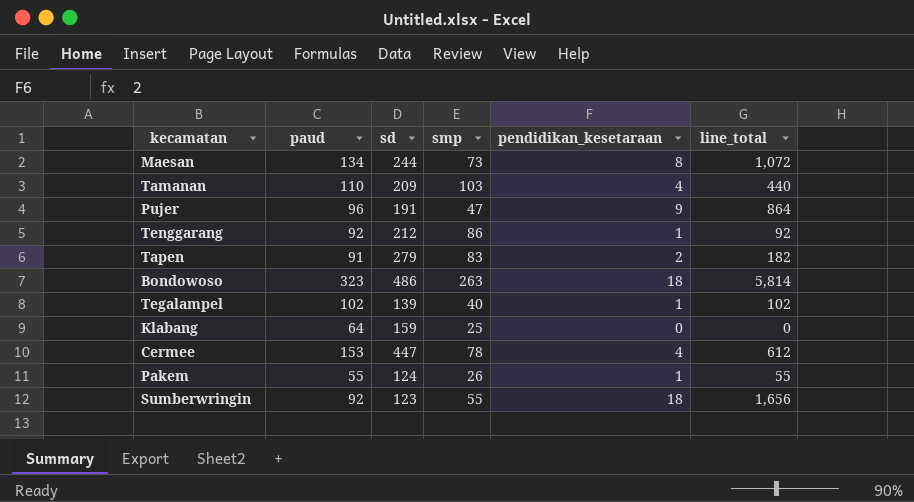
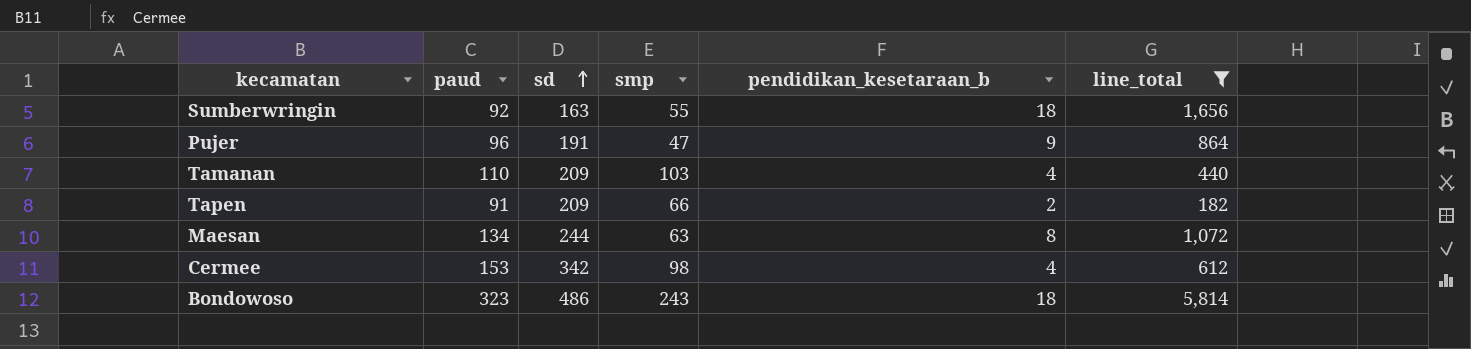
filter: none -> line_total >= 182
row order: none -> sd ascending
column name: pendidikan_kesetaraan -> pendidikan_kesetaraan_b
Sumberwringin | sd: 123 -> 163
Tapen | sd: 279 -> 209
Tapen | smp: 83 -> 66
Maesan | smp: 73 -> 63
Cermee | sd: 447 -> 342
Cermee | smp: 78 -> 98
Bondowoso | smp: 263 -> 243

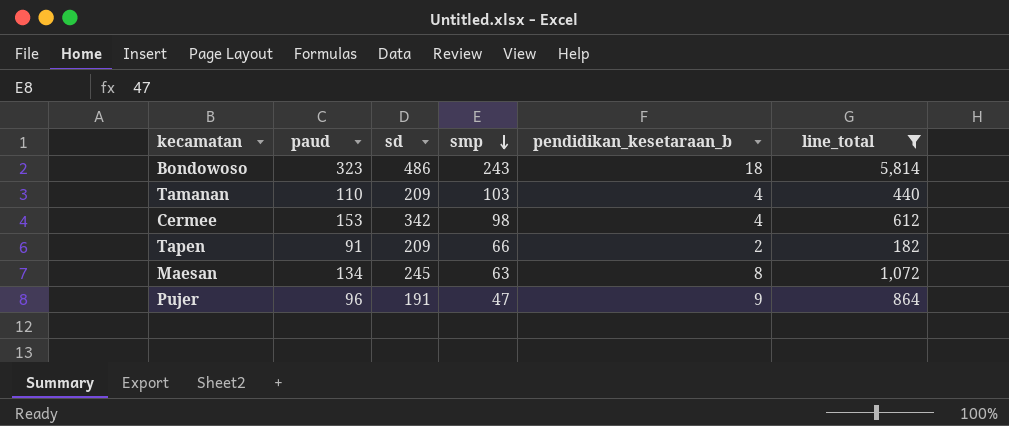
row order: sd ascending -> smp descending
row Sumberwringin: 92 | 163 | 55 | 18 | 1,656 -> none
Maesan | sd: 244 -> 245

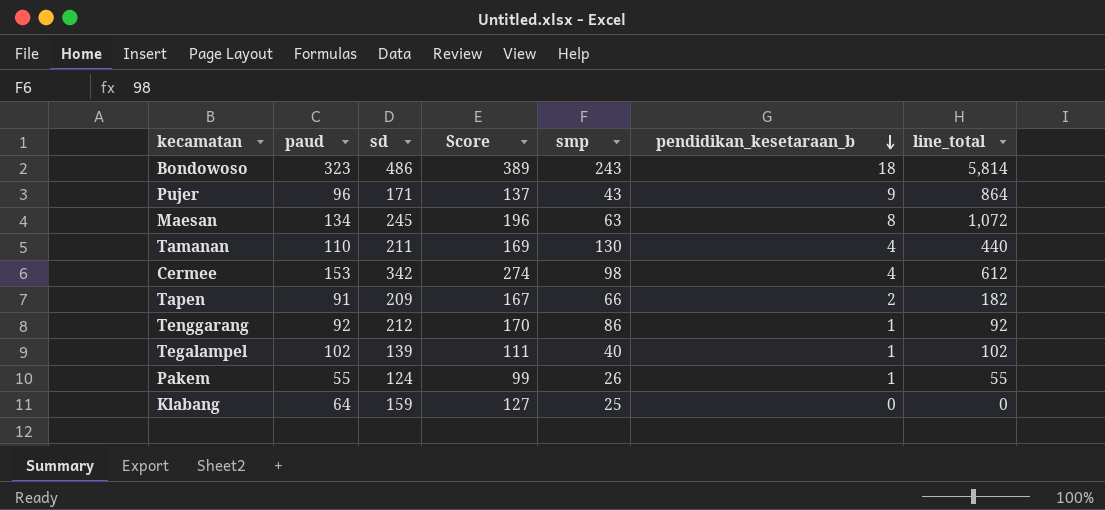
filter: line_total >= 182 -> none
row order: smp descending -> pendidikan_kesetaraan_b descending
column Score | formula: none -> [sd] * 0.8
Pujer | sd: 191 -> 171
Pujer | smp: 47 -> 43
Tamanan | sd: 209 -> 211
Tamanan | smp: 103 -> 130

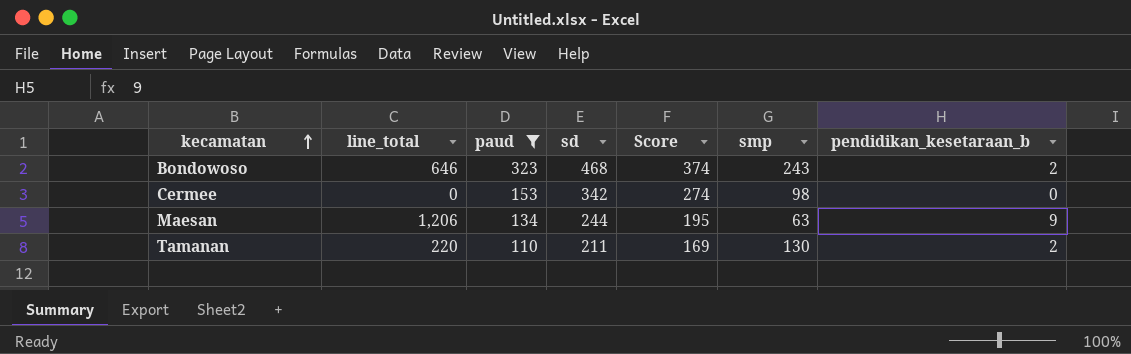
filter: none -> paud >= 110
row order: pendidikan_kesetaraan_b descending -> kecamatan ascending
column line_total | position: 7 -> 2
Bondowoso | line_total: 5,814 -> 646
Bondowoso | sd: 486 -> 468
Bondowoso | Score: 389 -> 374
Bondowoso | pendidikan_kesetaraan_b: 18 -> 2
Cermee | line_total: 612 -> 0
Cermee | pendidikan_kesetaraan_b: 4 -> 0
Maesan | line_total: 1,072 -> 1,206
Maesan | sd: 245 -> 244
Maesan | Score: 196 -> 195
Maesan | pendidikan_kesetaraan_b: 8 -> 9
Tamanan | line_total: 440 -> 220
Tamanan | pendidikan_kesetaraan_b: 4 -> 2

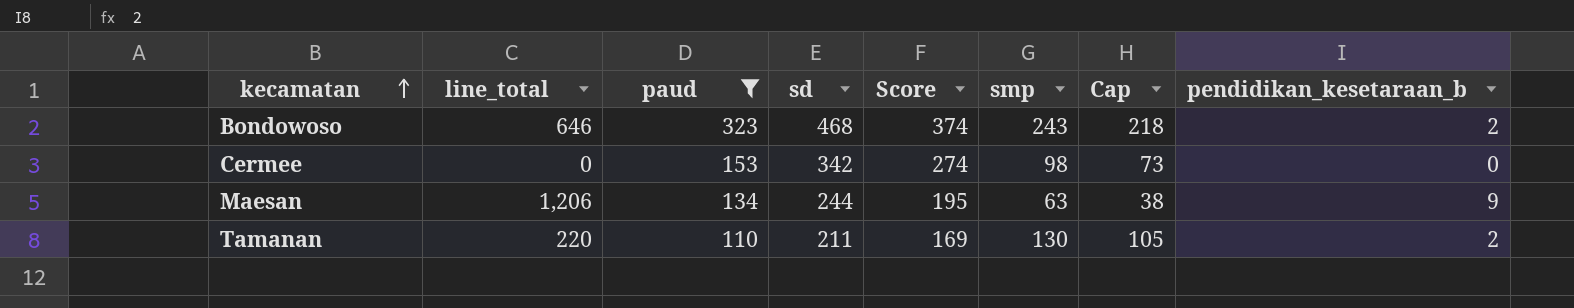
column Cap | formula: none -> [smp] - 25

